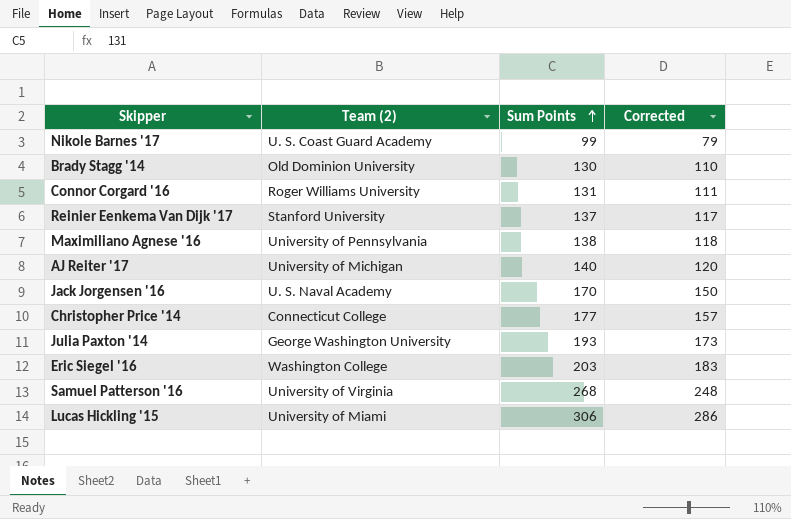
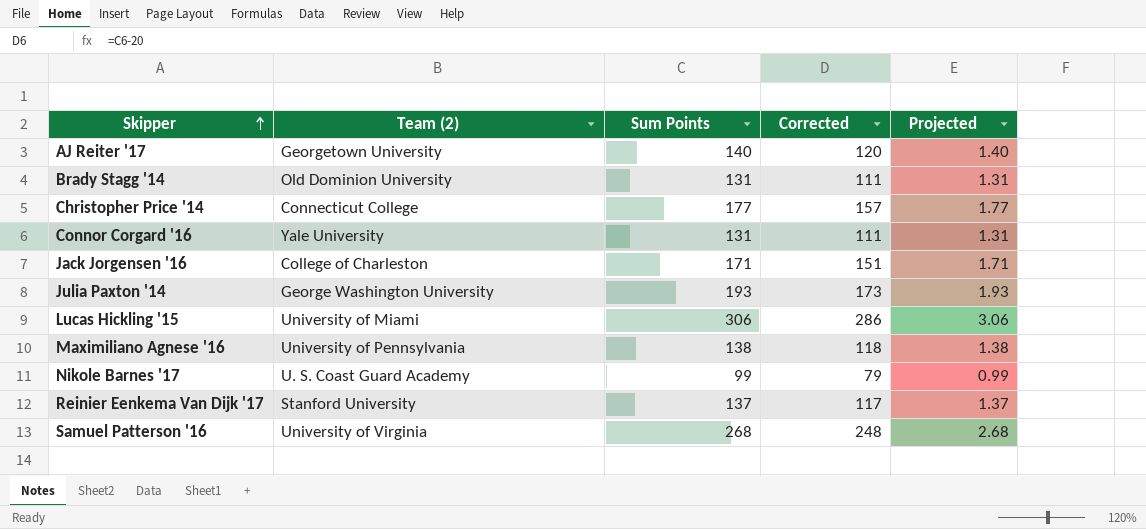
row order: Sum Points ascending -> Skipper ascending
column Projected | formula: none -> [Sum Points] * 0.01
row Eric Siegel '16: Washington College | 203 | 183 -> none
AJ Reiter '17 | Team (2): University of Michigan -> Georgetown University
Brady Stagg '14 | Sum Points: 130 -> 131
Brady Stagg '14 | Corrected: 110 -> 111
Connor Corgard '16 | Team (2): Roger Williams University -> Yale University
Jack Jorgensen '16 | Team (2): U. S. Naval Academy -> College of Charleston
Jack Jorgensen '16 | Sum Points: 170 -> 171
Jack Jorgensen '16 | Corrected: 150 -> 151

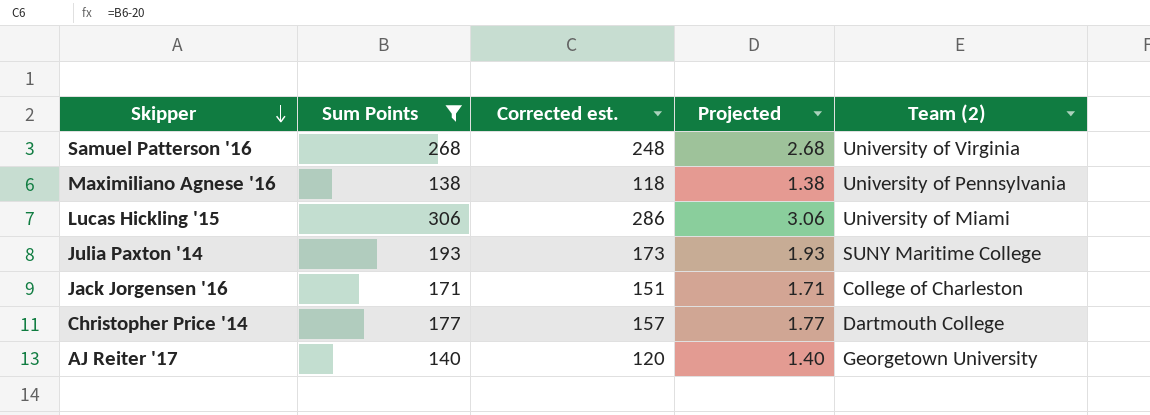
filter: none -> Sum Points >= 138
row order: Skipper ascending -> Skipper descending
column name: Corrected -> Corrected est.
column Team (2) | position: 2 -> 5
Julia Paxton '14 | Team (2): George Washington University -> SUNY Maritime College
Christopher Price '14 | Team (2): Connecticut College -> Dartmouth College

